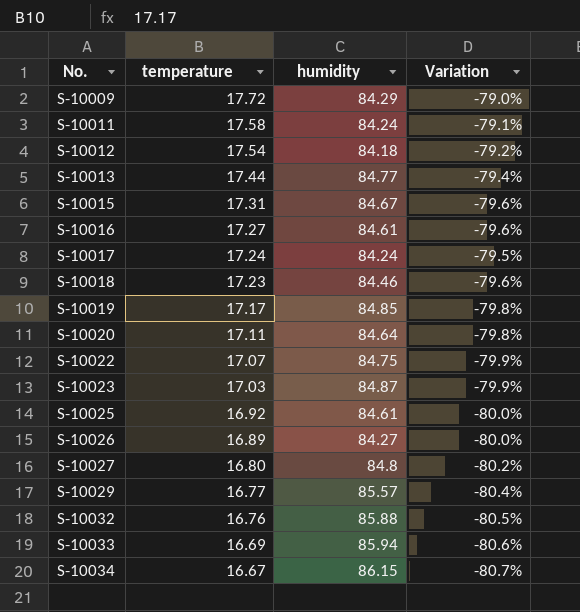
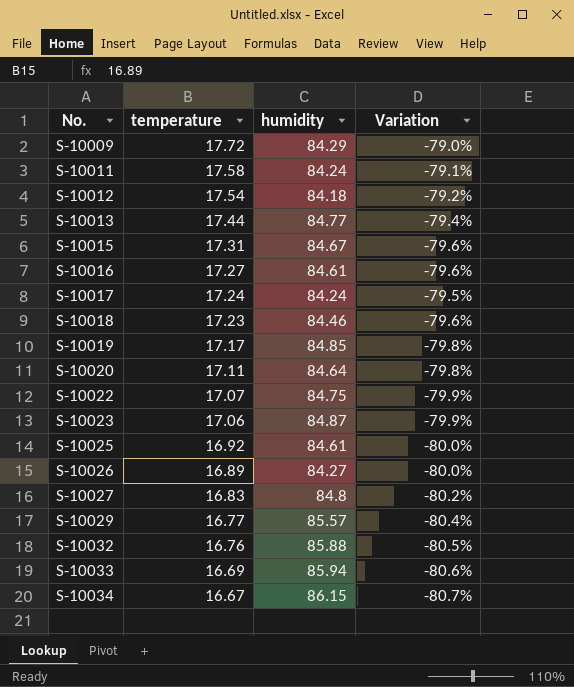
S-10023 | temperature: 17.03 -> 17.06
S-10027 | temperature: 16.80 -> 16.83

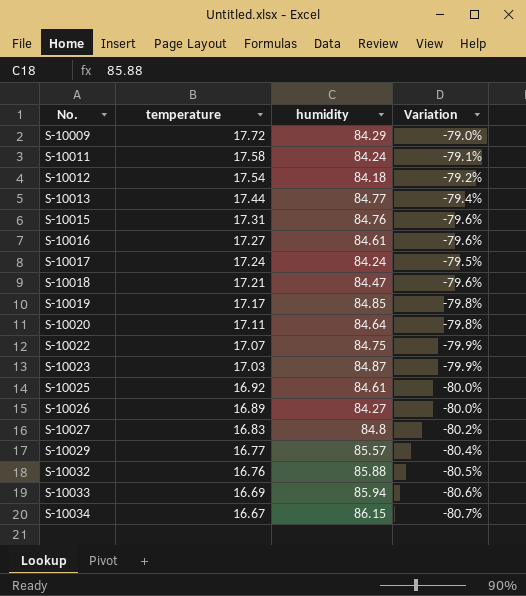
S-10015 | humidity: 84.67 -> 84.76
S-10018 | temperature: 17.23 -> 17.21
S-10018 | humidity: 84.46 -> 84.47
S-10023 | temperature: 17.06 -> 17.03

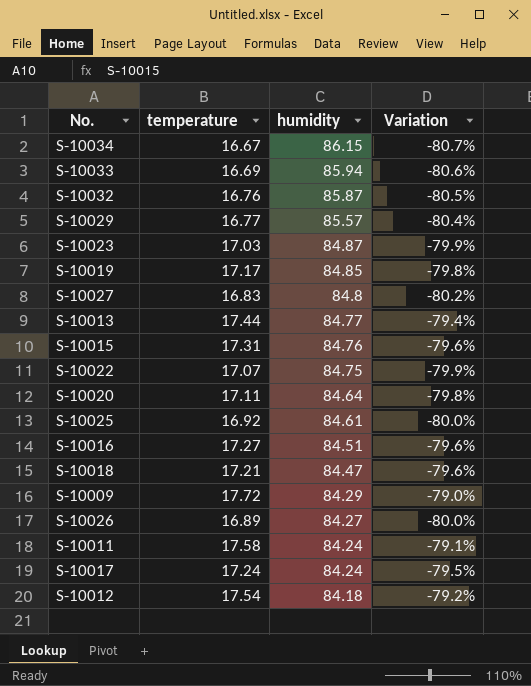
row order: No. ascending -> humidity descending
S-10032 | humidity: 85.88 -> 85.87
S-10016 | humidity: 84.61 -> 84.51

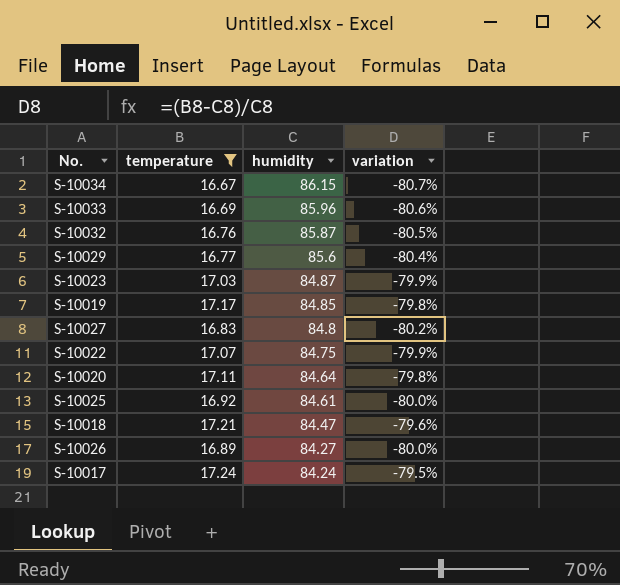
filter: none -> temperature <= 17.24
column name: Variation -> variation
S-10033 | humidity: 85.94 -> 85.96
S-10029 | humidity: 85.57 -> 85.6

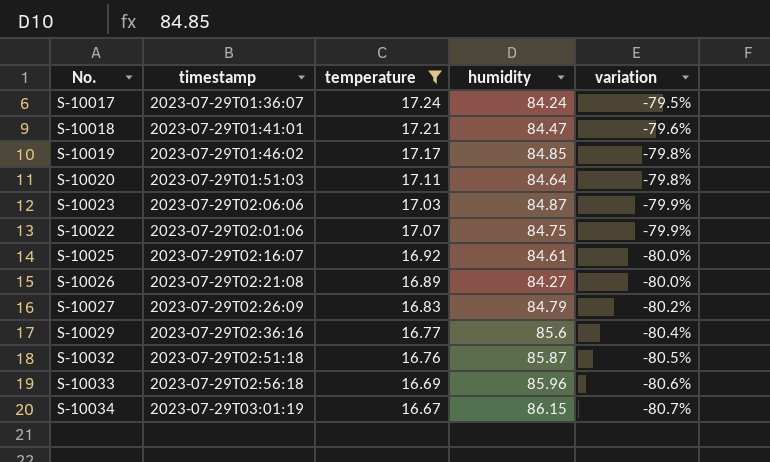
row order: humidity descending -> variation descending
column timestamp | position: none -> 2
S-10027 | humidity: 84.8 -> 84.79

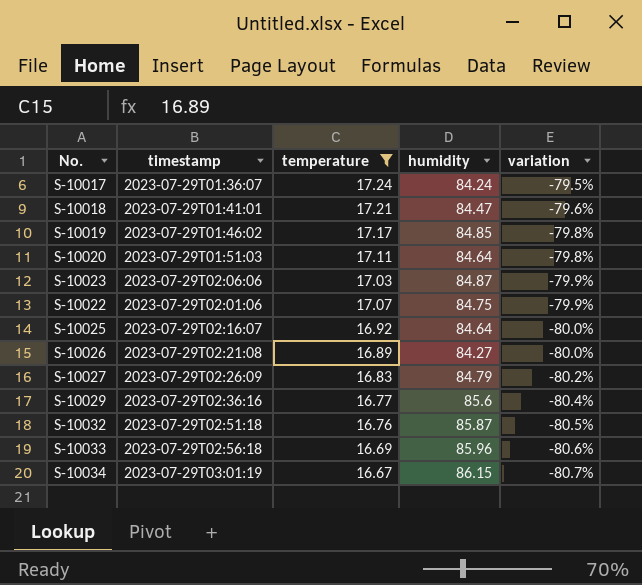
S-10025 | humidity: 84.61 -> 84.64

